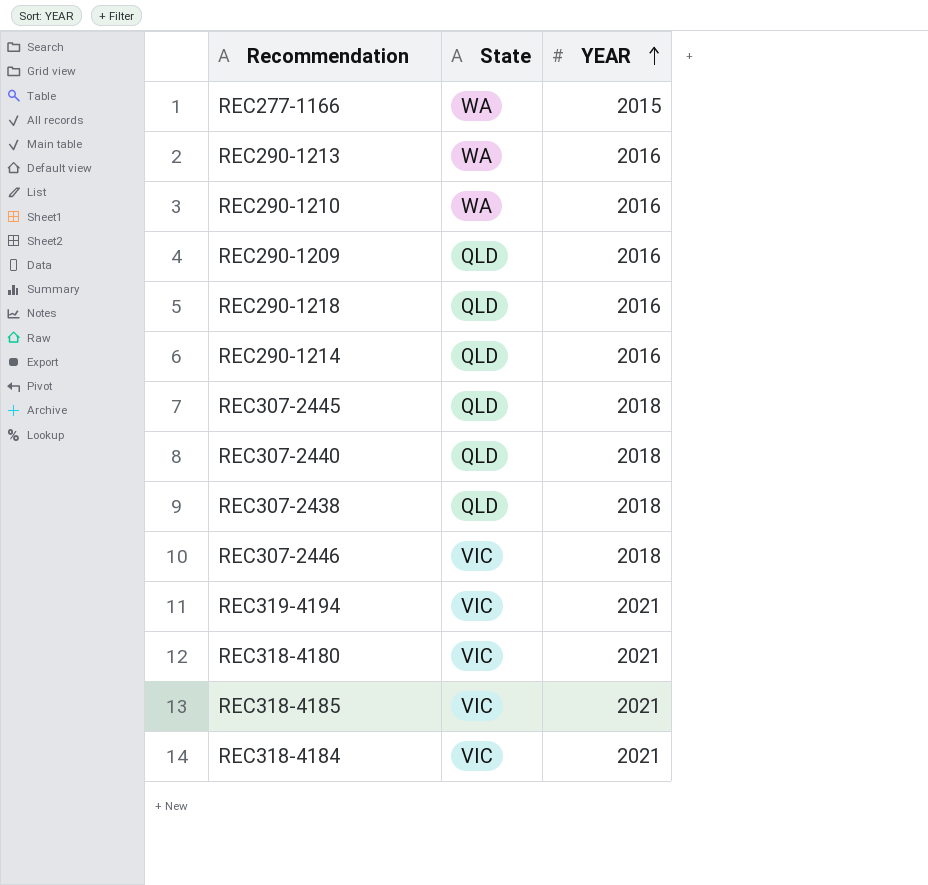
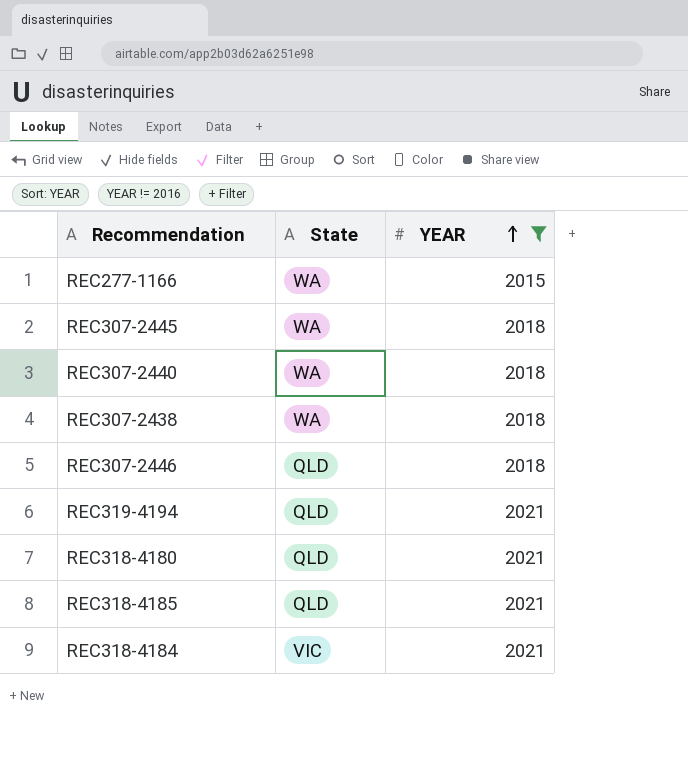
filter: none -> YEAR != 2016
REC307-2445 | State: QLD -> WA
REC307-2440 | State: QLD -> WA
REC307-2438 | State: QLD -> WA
REC307-2446 | State: VIC -> QLD
REC319-4194 | State: VIC -> QLD
REC318-4180 | State: VIC -> QLD
REC318-4185 | State: VIC -> QLD

